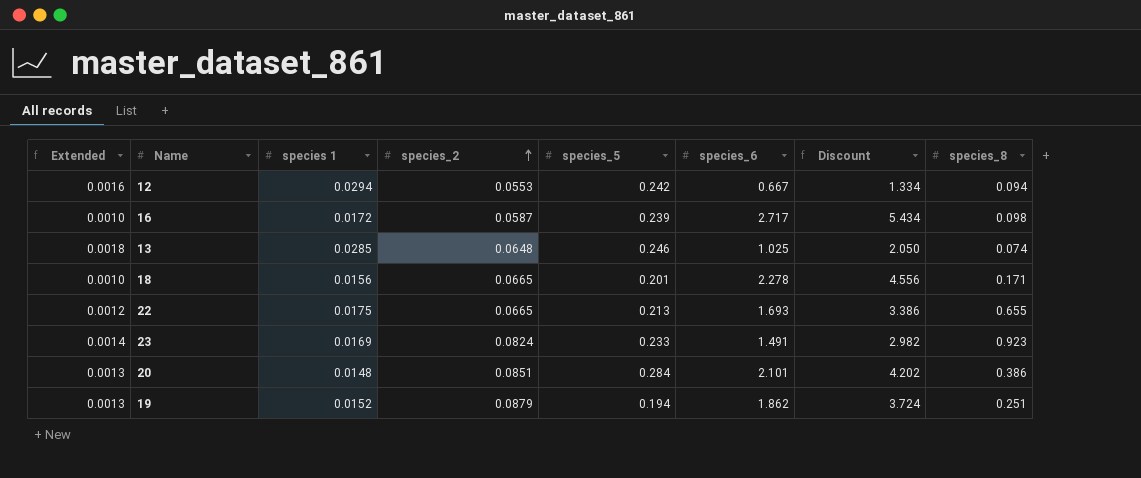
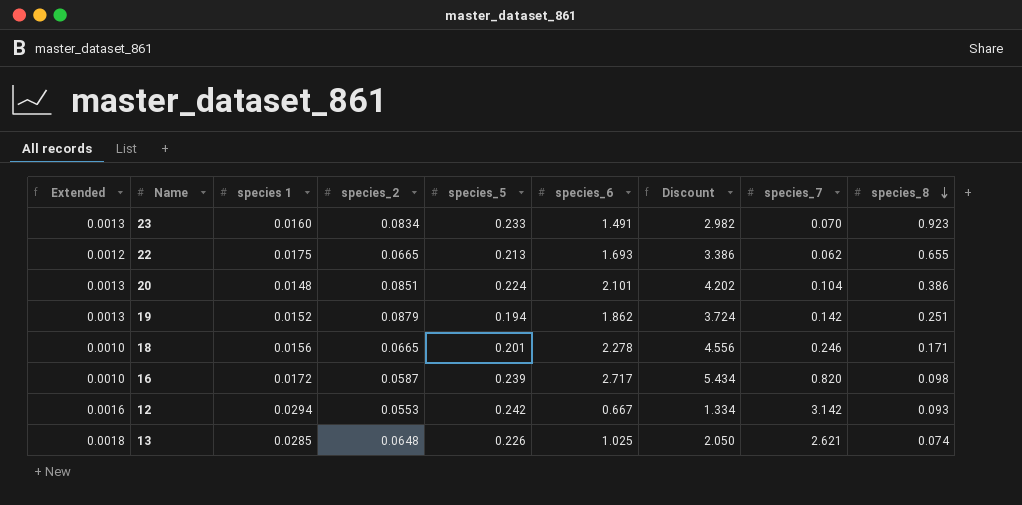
row order: species_2 ascending -> species_8 descending
column species_7 | position: none -> 8
23 | Extended: 0.0014 -> 0.0013
23 | species 1: 0.0169 -> 0.0160
23 | species_2: 0.0824 -> 0.0834
20 | species_5: 0.284 -> 0.224
12 | species_8: 0.094 -> 0.093
13 | species_5: 0.246 -> 0.226

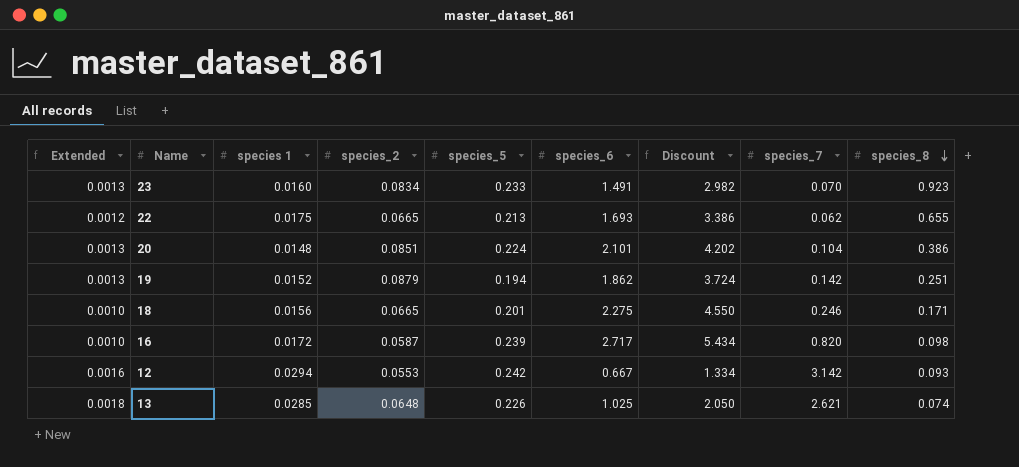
18 | species_6: 2.278 -> 2.275
18 | Discount: 4.556 -> 4.550

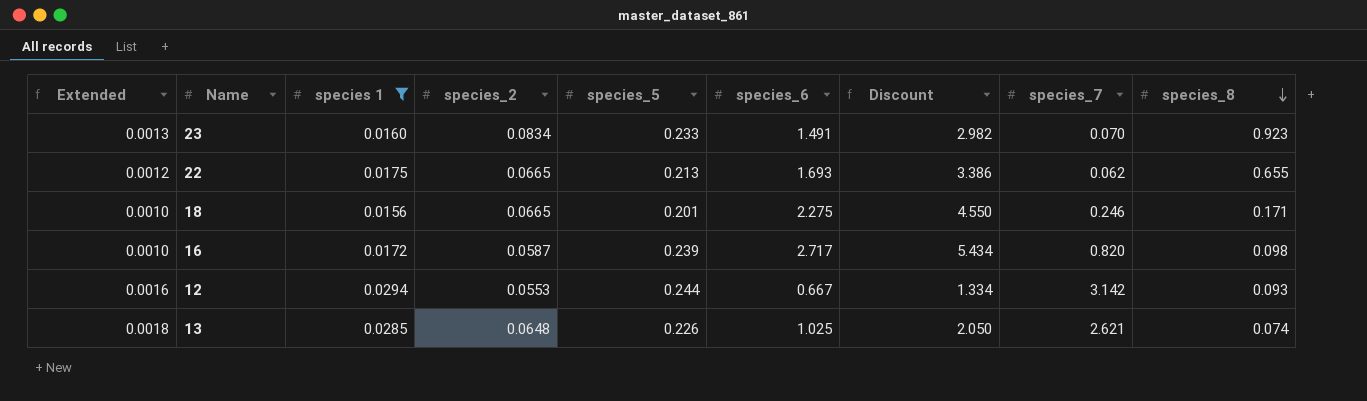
filter: none -> species 1 >= 0.0156
12 | species_5: 0.242 -> 0.244

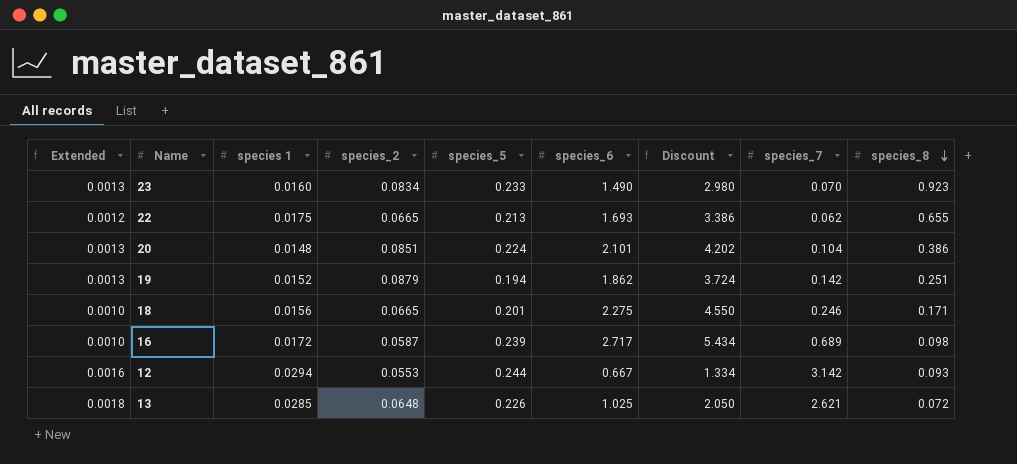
filter: species 1 >= 0.0156 -> none
23 | species_6: 1.491 -> 1.490
23 | Discount: 2.982 -> 2.980
16 | species_7: 0.820 -> 0.689
13 | species_8: 0.074 -> 0.072

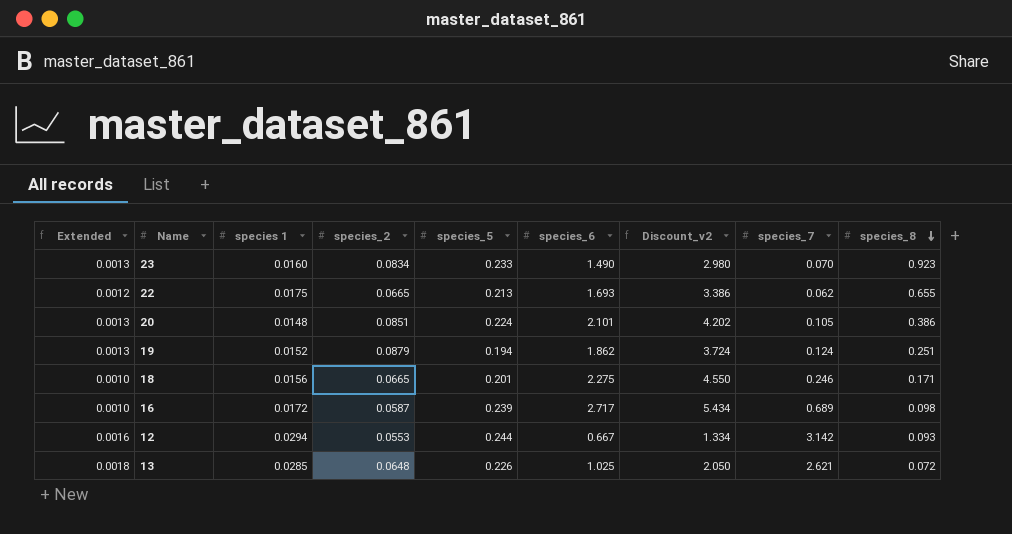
column name: Discount -> Discount_v2
20 | species_7: 0.104 -> 0.105
19 | species_7: 0.142 -> 0.124

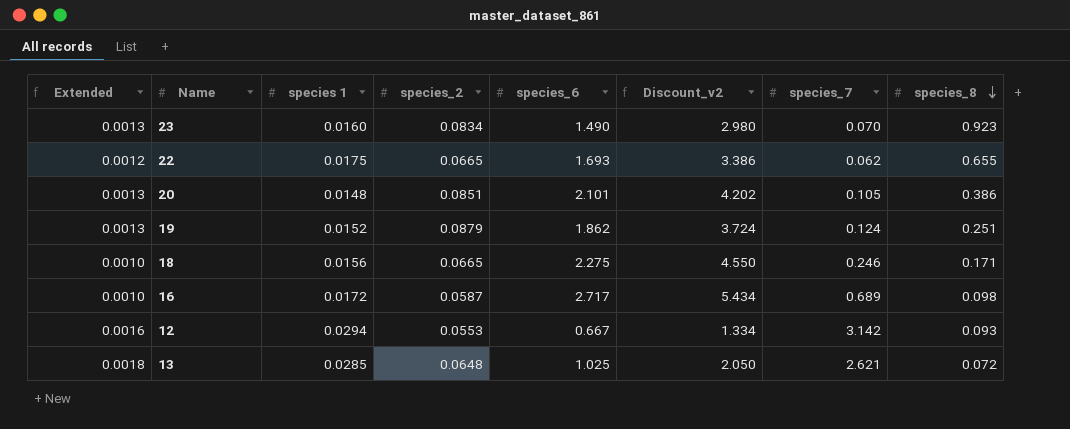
column species_5 | position: 5 -> none

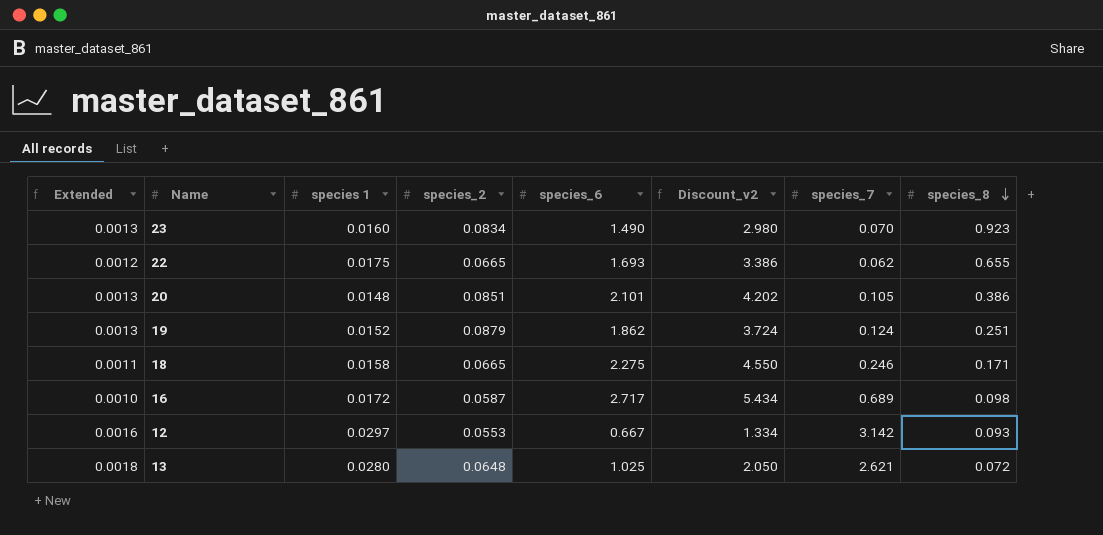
18 | Extended: 0.0010 -> 0.0011
18 | species 1: 0.0156 -> 0.0158
12 | species 1: 0.0294 -> 0.0297
13 | species 1: 0.0285 -> 0.0280

